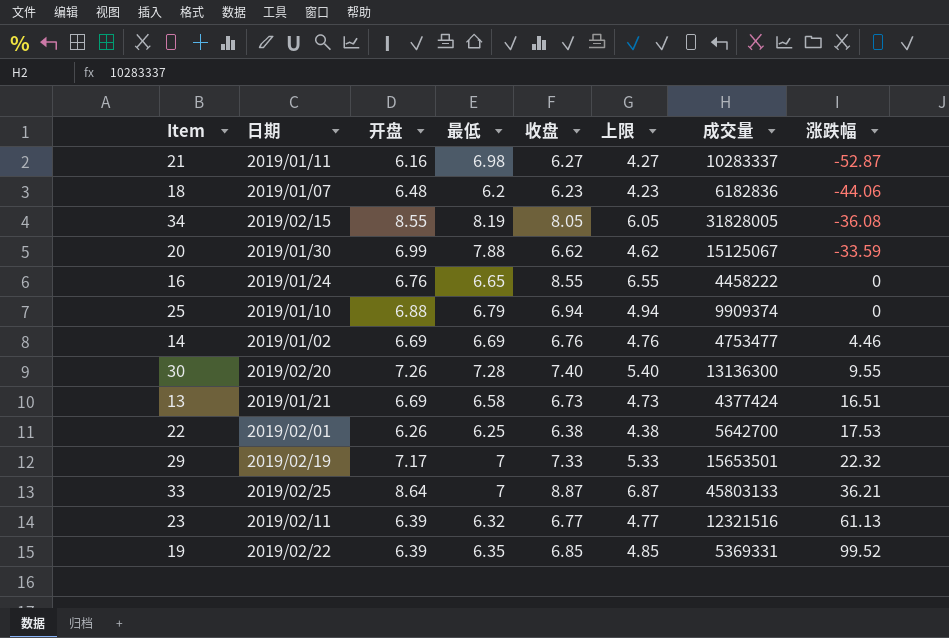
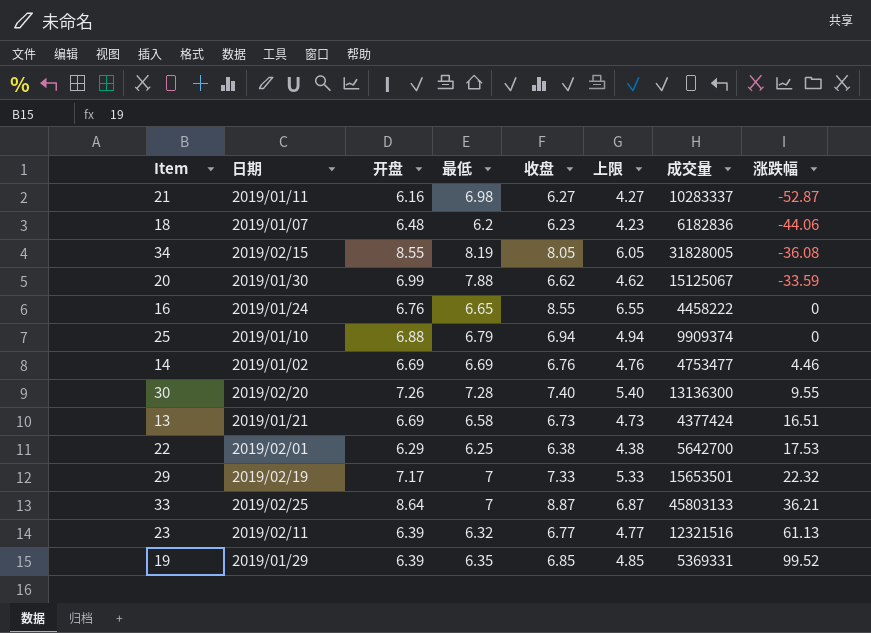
22 | 开盘: 6.26 -> 6.29
19 | 日期: 2019/02/22 -> 2019/01/29

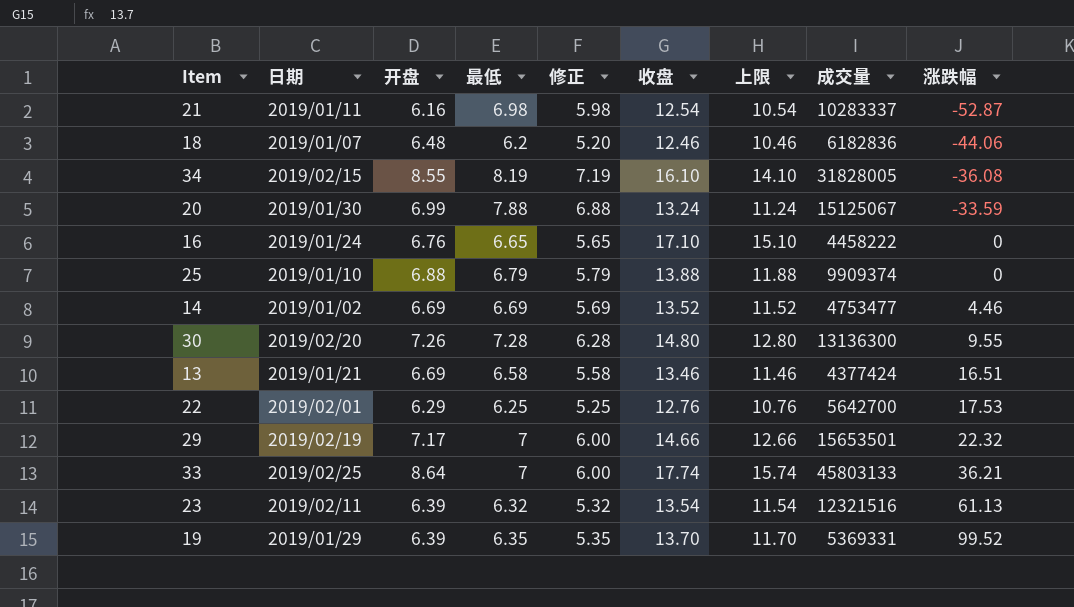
column 修正 | formula: none -> [最低] - 1
21 | 收盘: 6.27 -> 12.54
21 | 上限: 4.27 -> 10.54
18 | 收盘: 6.23 -> 12.46
18 | 上限: 4.23 -> 10.46
34 | 收盘: 8.05 -> 16.10
34 | 上限: 6.05 -> 14.10
20 | 收盘: 6.62 -> 13.24
20 | 上限: 4.62 -> 11.24
16 | 收盘: 8.55 -> 17.10
16 | 上限: 6.55 -> 15.10
25 | 收盘: 6.94 -> 13.88
25 | 上限: 4.94 -> 11.88
14 | 收盘: 6.76 -> 13.52
14 | 上限: 4.76 -> 11.52
30 | 收盘: 7.40 -> 14.80
30 | 上限: 5.40 -> 12.80
13 | 收盘: 6.73 -> 13.46
13 | 上限: 4.73 -> 11.46
22 | 收盘: 6.38 -> 12.76
22 | 上限: 4.38 -> 10.76
29 | 收盘: 7.33 -> 14.66
29 | 上限: 5.33 -> 12.66
33 | 收盘: 8.87 -> 17.74
33 | 上限: 6.87 -> 15.74
23 | 收盘: 6.77 -> 13.54
23 | 上限: 4.77 -> 11.54
19 | 收盘: 6.85 -> 13.70
19 | 上限: 4.85 -> 11.70

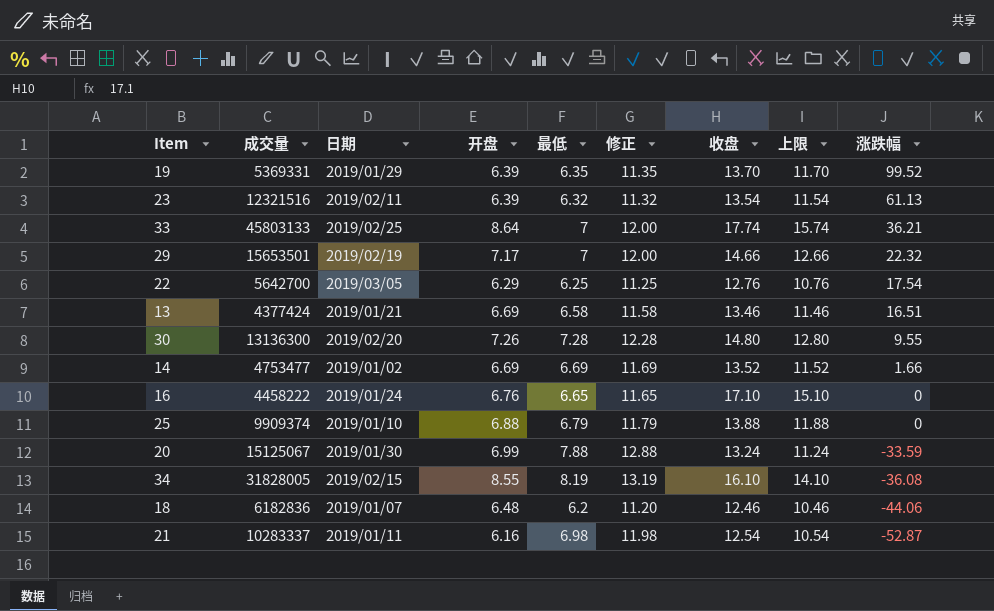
row order: 涨跌幅 ascending -> 涨跌幅 descending
column 成交量 | position: 8 -> 2
column 修正 | formula: [最低] - 1 -> [最低] + 5
22 | 日期: 2019/02/01 -> 2019/03/05
22 | 涨跌幅: 17.53 -> 17.54
14 | 涨跌幅: 4.46 -> 1.66

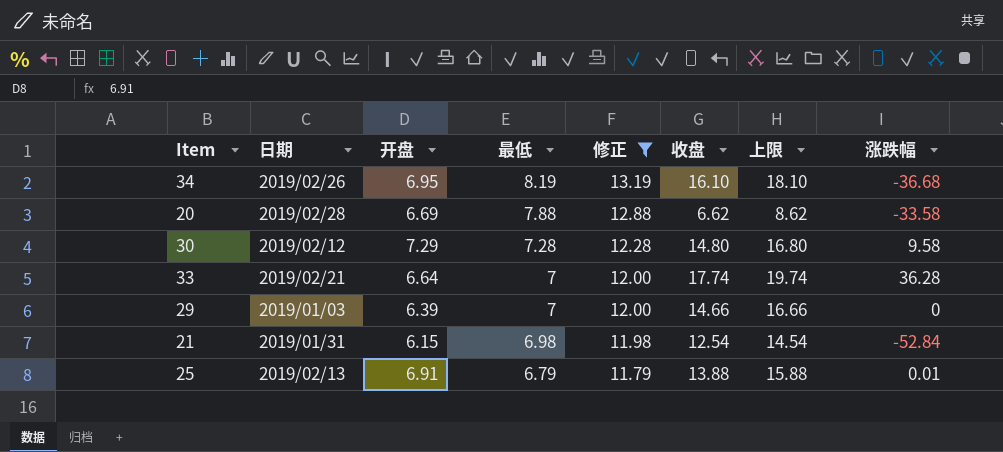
filter: none -> 修正 >= 11.79
row order: 涨跌幅 descending -> 最低 descending
column 成交量 | position: 2 -> none
column 上限 | formula: [收盘] - 2 -> [收盘] + 2
34 | 日期: 2019/02/15 -> 2019/02/26
34 | 开盘: 8.55 -> 6.95
34 | 涨跌幅: -36.08 -> -36.68
20 | 日期: 2019/01/30 -> 2019/02/28
20 | 开盘: 6.99 -> 6.69
20 | 收盘: 13.24 -> 6.62
20 | 涨跌幅: -33.59 -> -33.58
30 | 日期: 2019/02/20 -> 2019/02/12
30 | 开盘: 7.26 -> 7.29
30 | 涨跌幅: 9.55 -> 9.58
33 | 日期: 2019/02/25 -> 2019/02/21
33 | 开盘: 8.64 -> 6.64
33 | 涨跌幅: 36.21 -> 36.28
29 | 日期: 2019/02/19 -> 2019/01/03
29 | 开盘: 7.17 -> 6.39
29 | 涨跌幅: 22.32 -> 0
21 | 日期: 2019/01/11 -> 2019/01/31
21 | 开盘: 6.16 -> 6.15
21 | 涨跌幅: -52.87 -> -52.84
25 | 日期: 2019/01/10 -> 2019/02/13
25 | 开盘: 6.88 -> 6.91
25 | 涨跌幅: 0 -> 0.01

